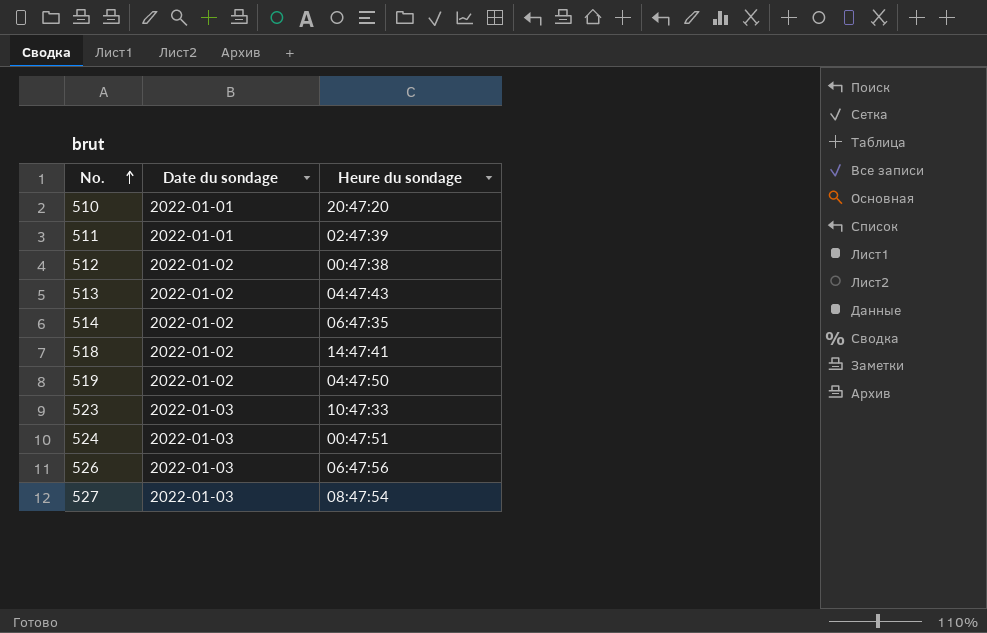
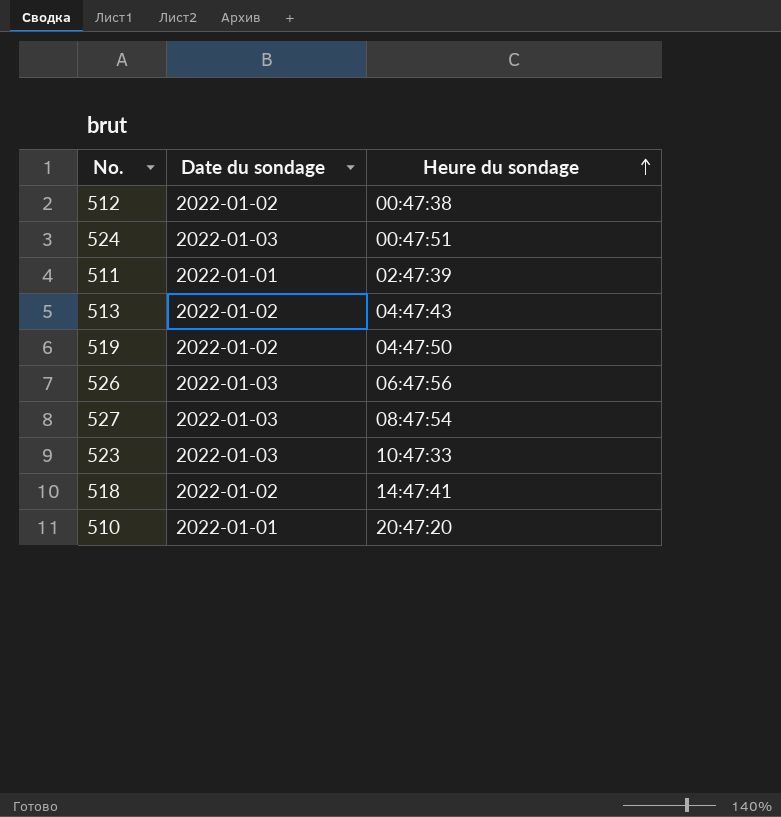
row order: No. ascending -> Heure du sondage ascending
row 514: 2022-01-02 | 06:47:35 -> none

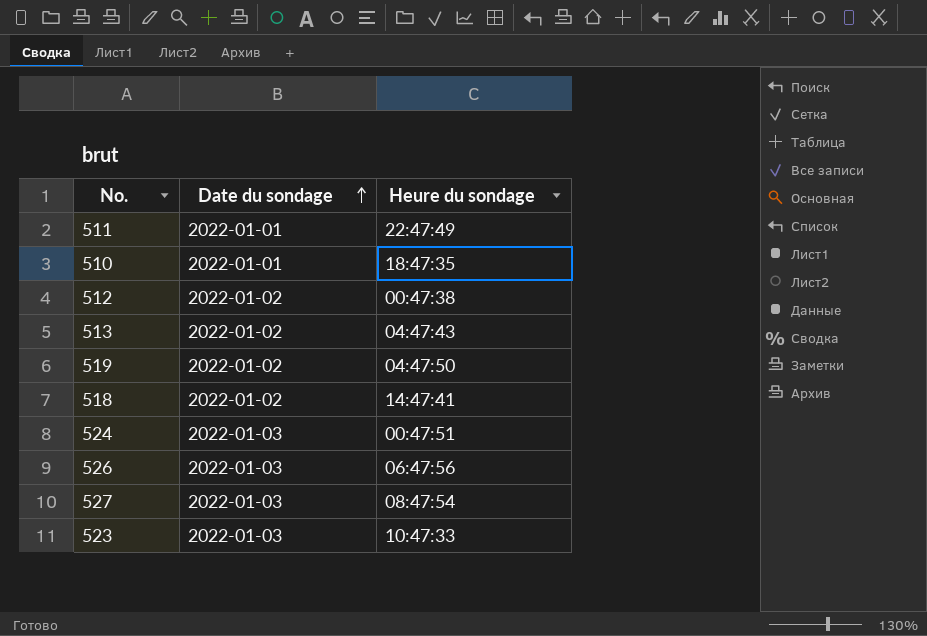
row order: Heure du sondage ascending -> Date du sondage ascending
511 | Heure du sondage: 02:47:39 -> 22:47:49
510 | Heure du sondage: 20:47:20 -> 18:47:35

